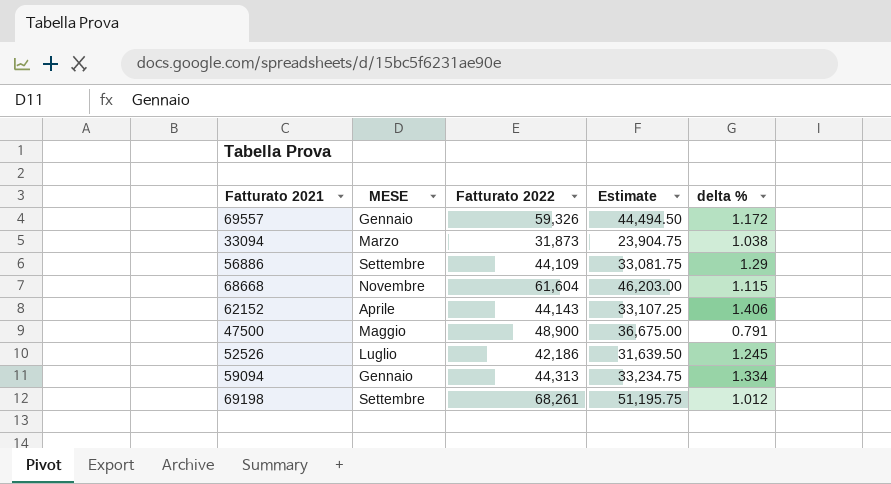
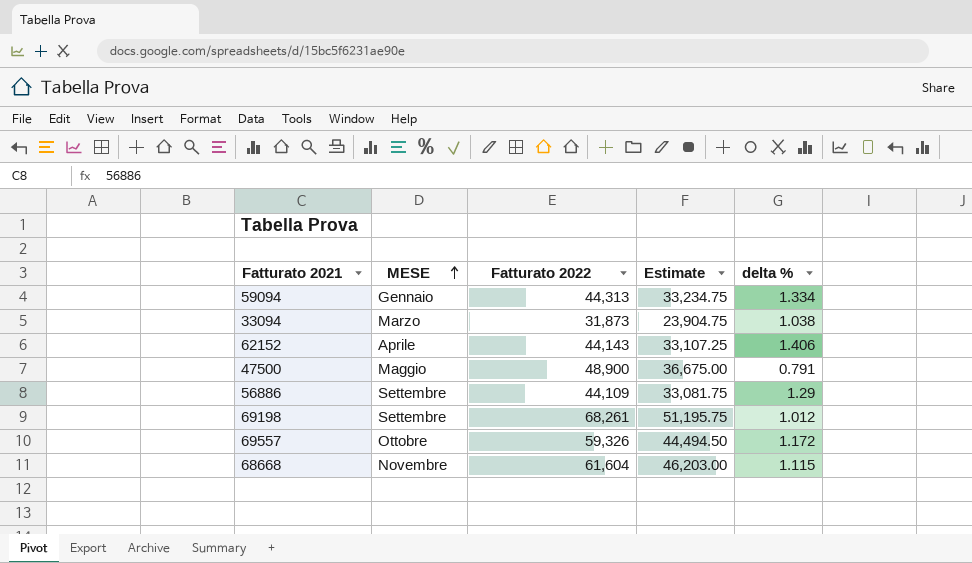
row order: none -> MESE ascending
row 52526: Luglio | 42,186 | 31,639.50 | 1.245 -> none
69557 | MESE: Gennaio -> Ottobre

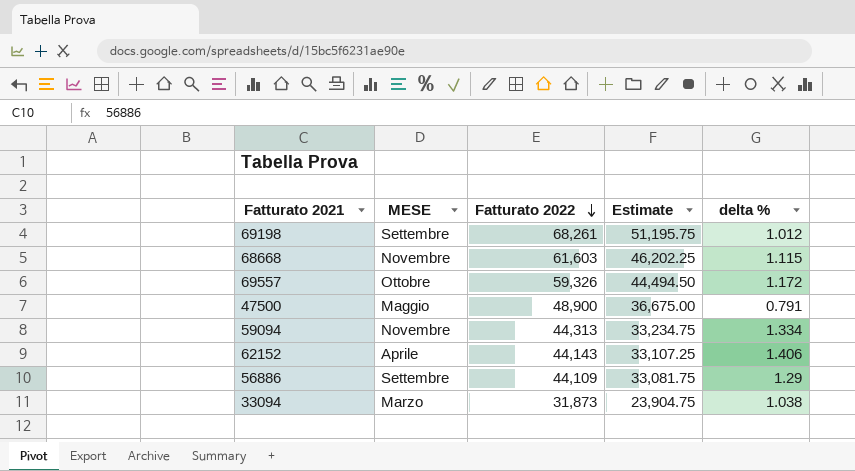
row order: MESE ascending -> Fatturato 2022 descending
68668 | Fatturato 2022: 61,604 -> 61,603
68668 | Estimate: 46,203.00 -> 46,202.25
59094 | MESE: Gennaio -> Novembre

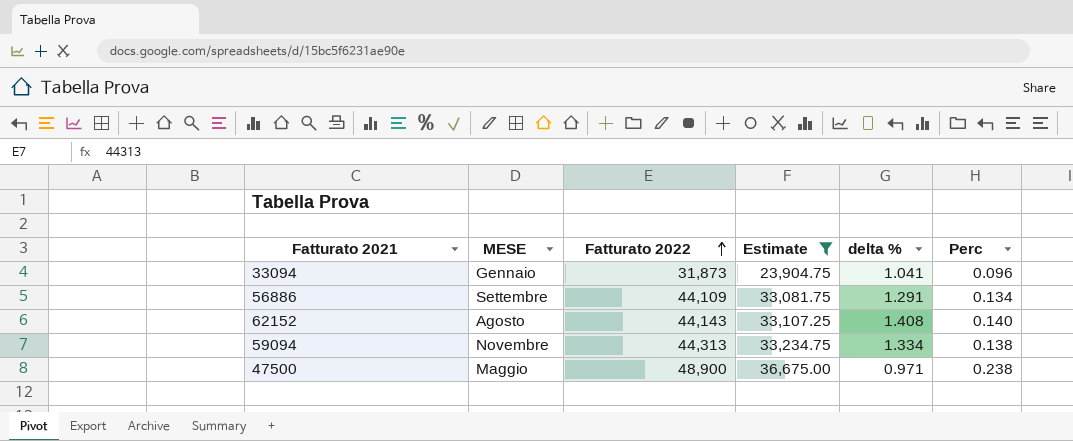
filter: none -> Estimate <= 36,675.00
row order: Fatturato 2022 descending -> Fatturato 2022 ascending
column Perc | position: none -> 6
33094 | MESE: Marzo -> Gennaio
33094 | delta %: 1.038 -> 1.041
56886 | delta %: 1.29 -> 1.291
62152 | MESE: Aprile -> Agosto
62152 | delta %: 1.406 -> 1.408
47500 | delta %: 0.791 -> 0.971

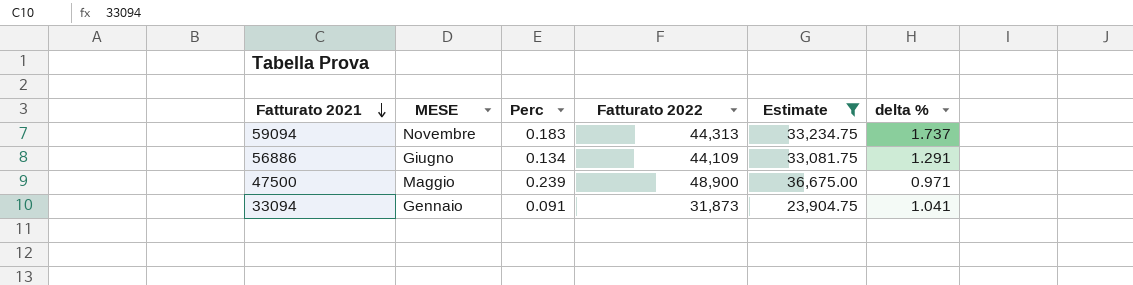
row order: Fatturato 2022 ascending -> Fatturato 2021 descending
column Perc | position: 6 -> 3
row 62152: Agosto | 44,143 | 33,107.25 | 1.408 | 0.140 -> none
59094 | Perc: 0.138 -> 0.183
59094 | delta %: 1.334 -> 1.737
56886 | MESE: Settembre -> Giugno
47500 | Perc: 0.238 -> 0.239
33094 | Perc: 0.096 -> 0.091

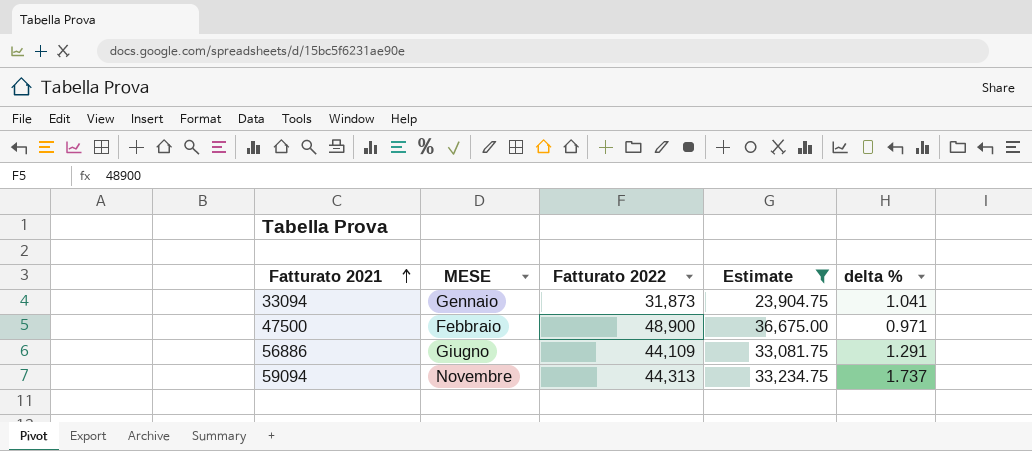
row order: Fatturato 2021 descending -> Fatturato 2021 ascending
column Perc | position: 3 -> none
47500 | MESE: Maggio -> Febbraio

